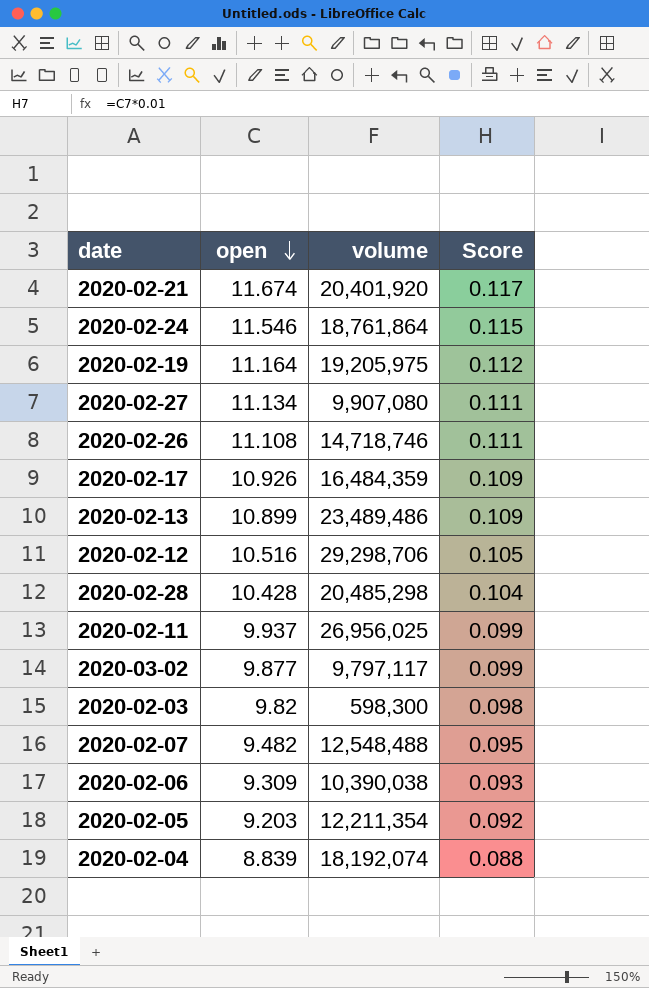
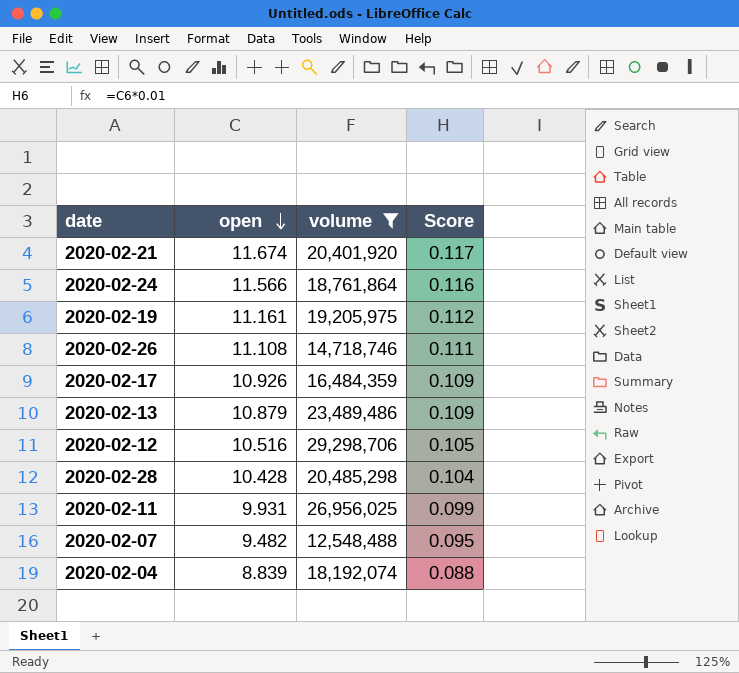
filter: none -> volume >= 12,548,488
2020-02-24 | open: 11.546 -> 11.566
2020-02-24 | Score: 0.115 -> 0.116
2020-02-19 | open: 11.164 -> 11.161
2020-02-13 | open: 10.899 -> 10.879
2020-02-11 | open: 9.937 -> 9.931

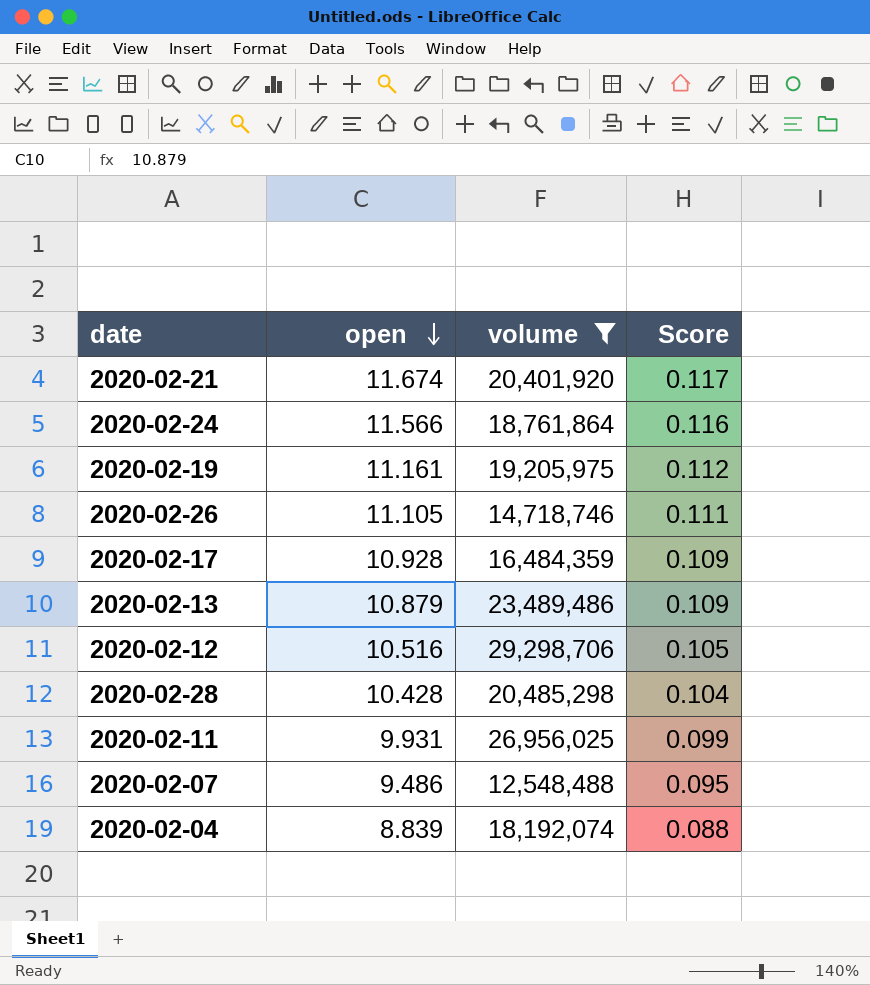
2020-02-26 | open: 11.108 -> 11.105
2020-02-17 | open: 10.926 -> 10.928
2020-02-07 | open: 9.482 -> 9.486

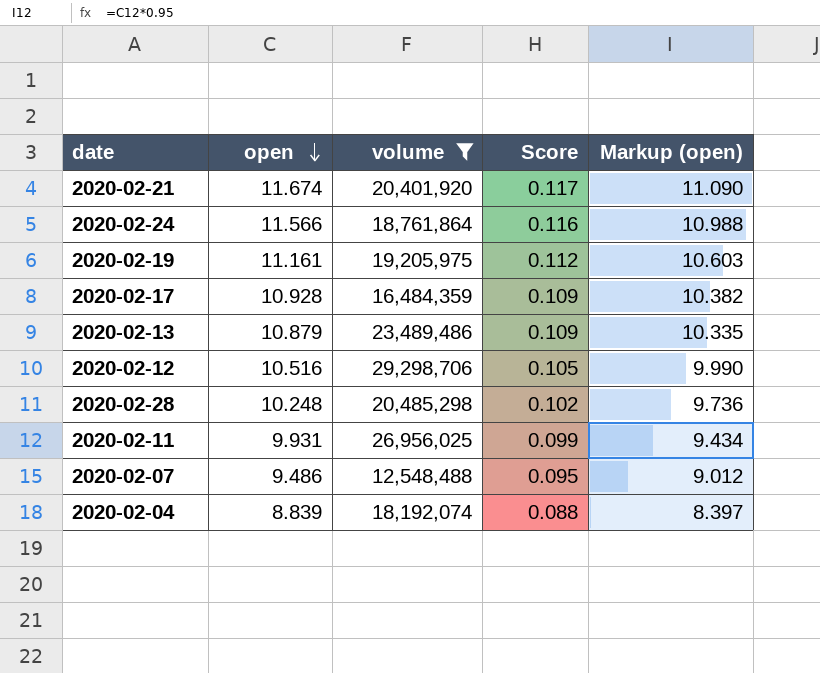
column Markup (open) | formula: none -> [open] * 0.95
row 2020-02-26: 11.105 | 14,718,746 | 0.111 -> none
2020-02-28 | open: 10.428 -> 10.248
2020-02-28 | Score: 0.104 -> 0.102

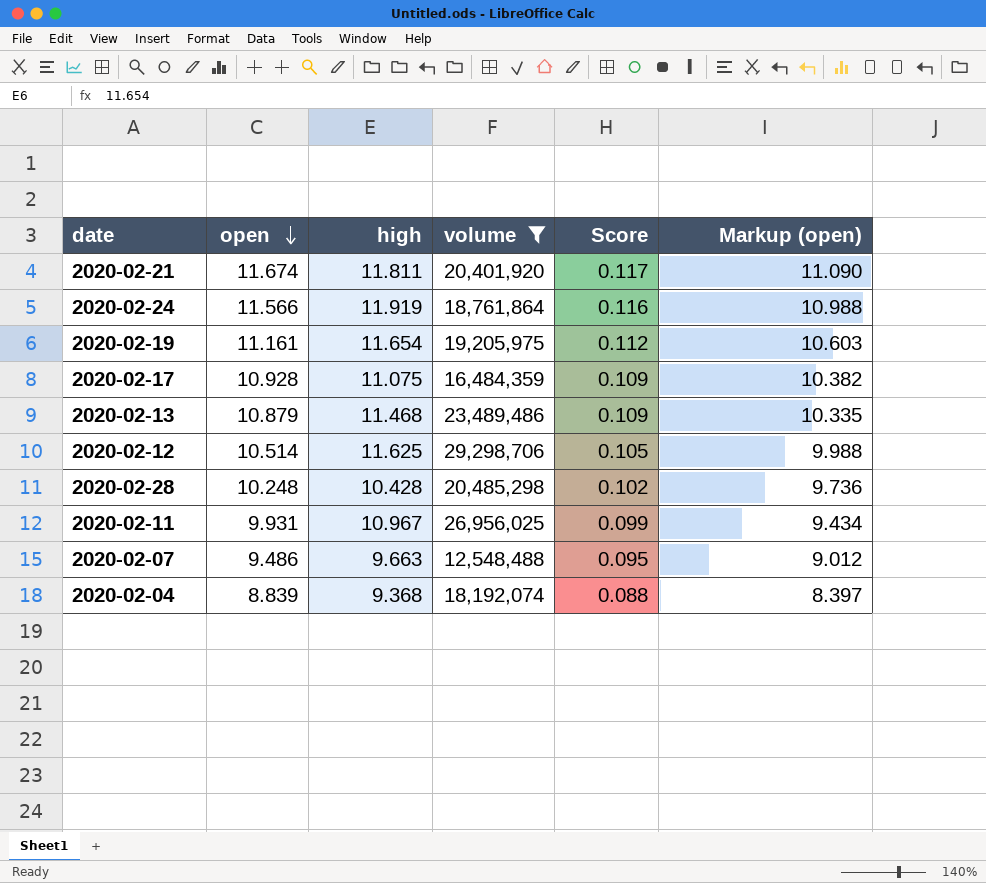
column high | position: none -> 3
2020-02-12 | open: 10.516 -> 10.514
2020-02-12 | Markup (open): 9.990 -> 9.988

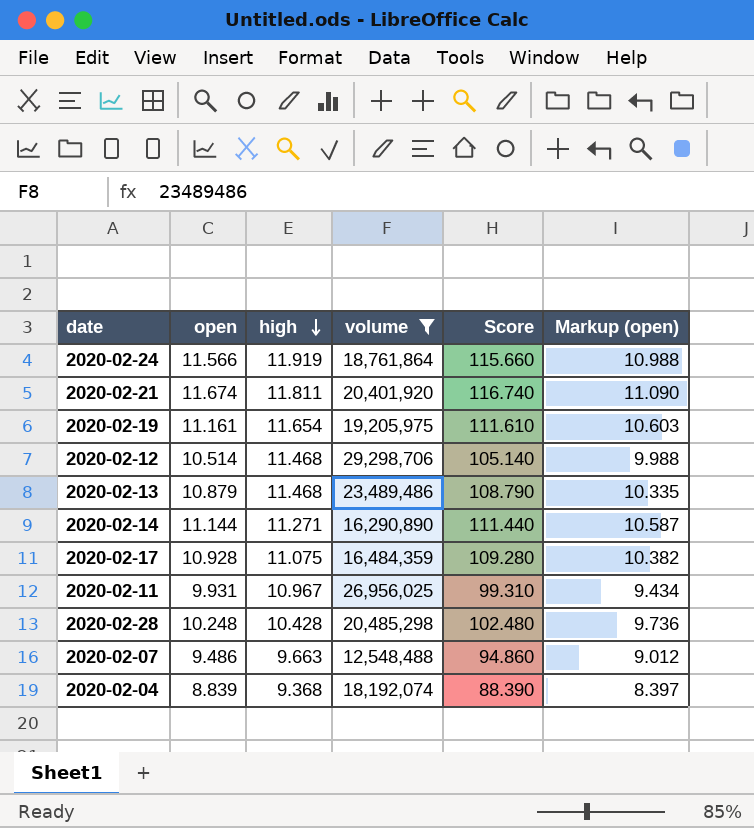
row order: open descending -> high descending
column Score | formula: [open] * 0.01 -> [open] * 10
2020-02-12 | high: 11.625 -> 11.468
row 2020-02-14: none -> 11.144 | 11.271 | 16,290,890 | 111.440 | 10.587

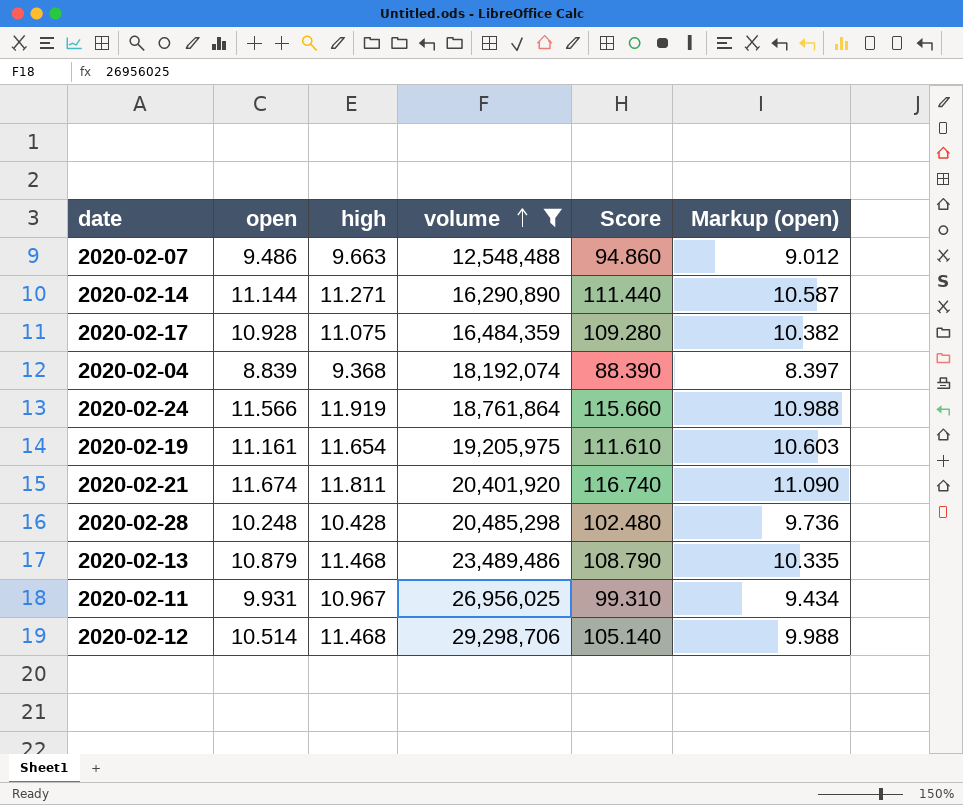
row order: high descending -> volume ascending

